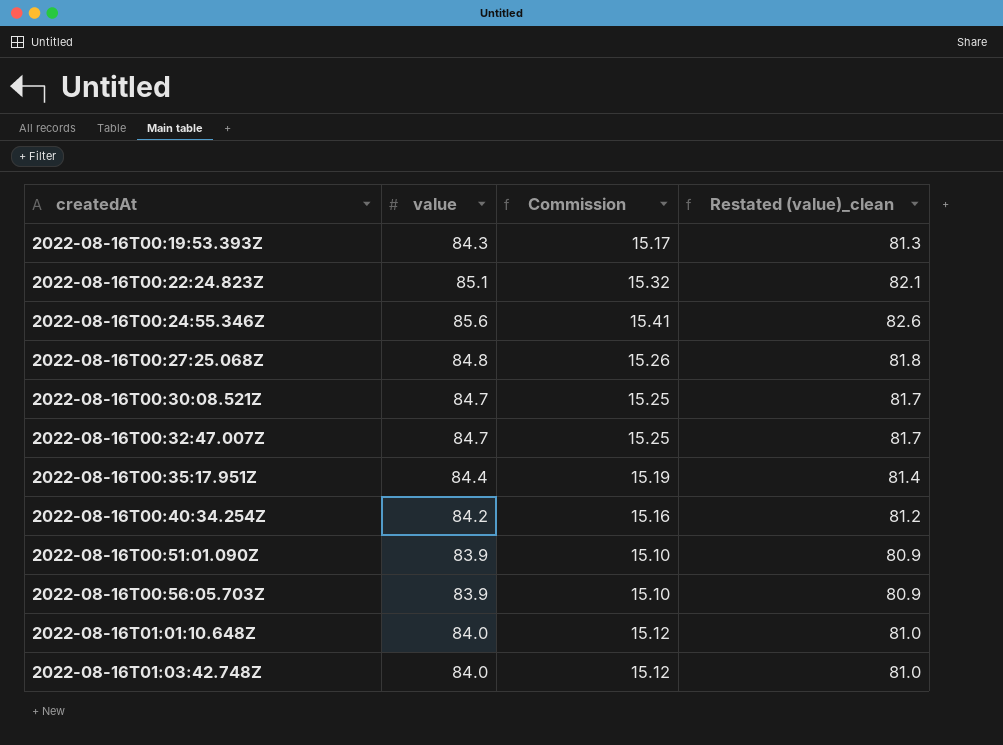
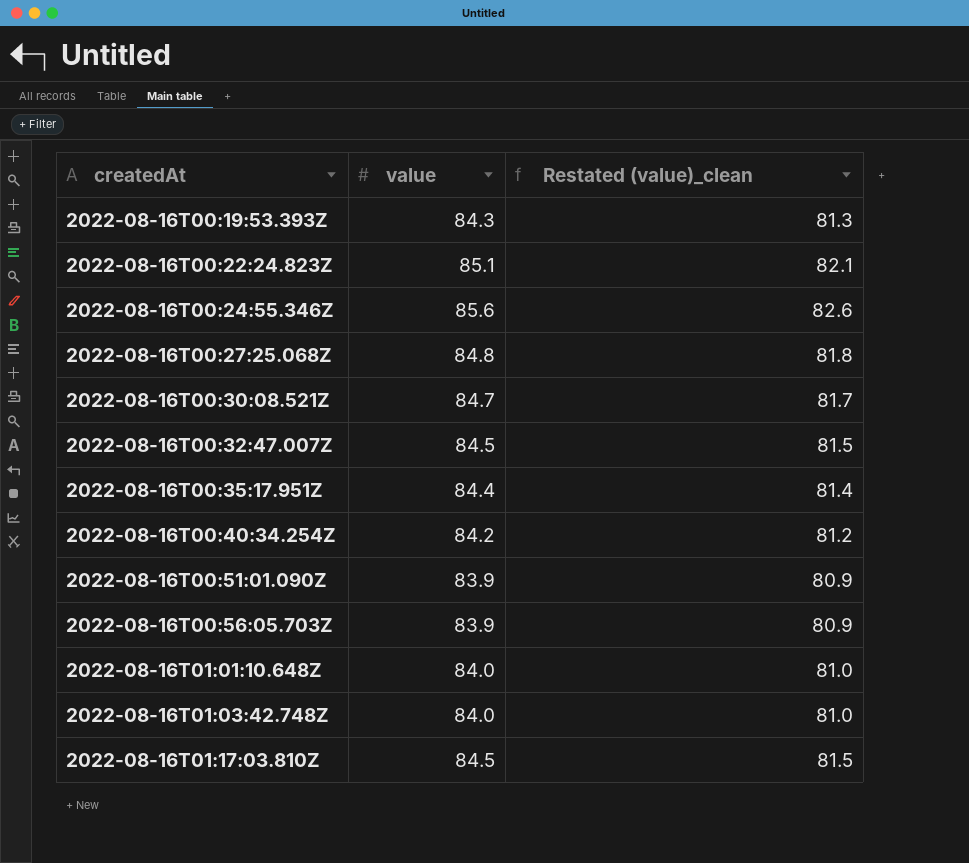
column Commission | formula: [value] * 0.18 -> none
2022-08-16T00:32:47.007Z | value: 84.7 -> 84.5
2022-08-16T00:32:47.007Z | Restated (value)_clean: 81.7 -> 81.5
row 2022-08-16T01:17:03.810Z: none -> 84.5 | 81.5

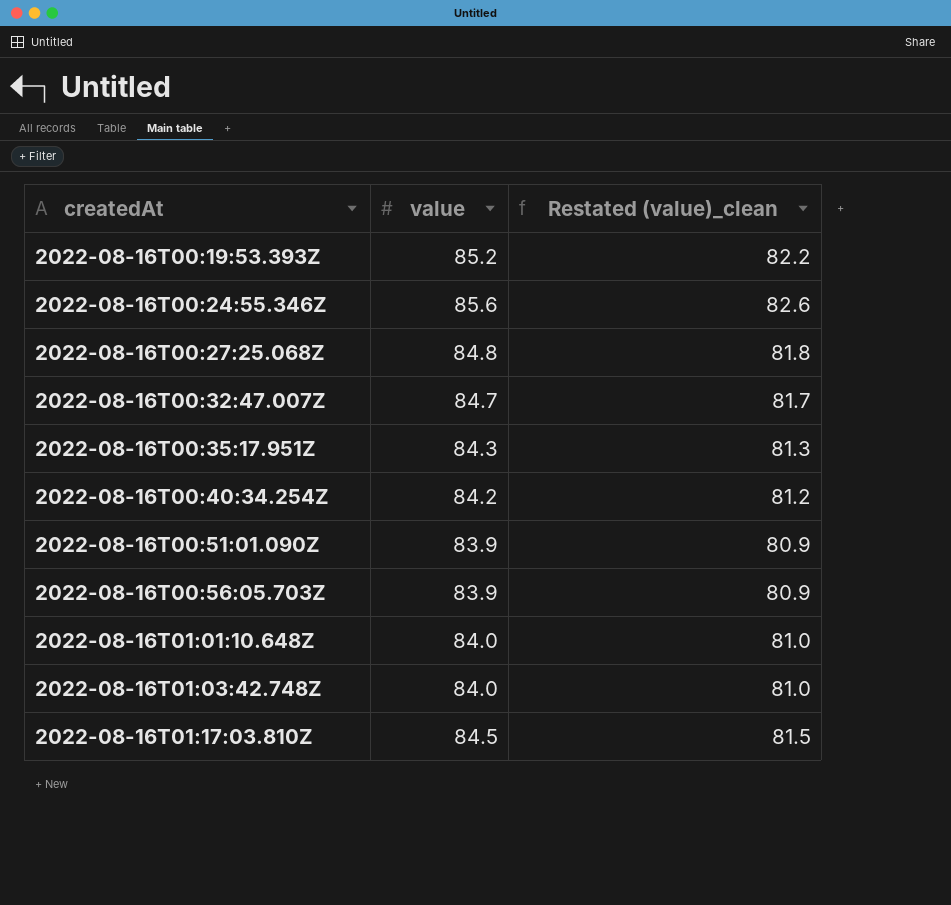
row 2022-08-16T00:22:24.823Z: 85.1 | 82.1 -> none
row 2022-08-16T00:30:08.521Z: 84.7 | 81.7 -> none
2022-08-16T00:19:53.393Z | value: 84.3 -> 85.2
2022-08-16T00:19:53.393Z | Restated (value)_clean: 81.3 -> 82.2
2022-08-16T00:32:47.007Z | value: 84.5 -> 84.7
2022-08-16T00:32:47.007Z | Restated (value)_clean: 81.5 -> 81.7
2022-08-16T00:35:17.951Z | value: 84.4 -> 84.3
2022-08-16T00:35:17.951Z | Restated (value)_clean: 81.4 -> 81.3

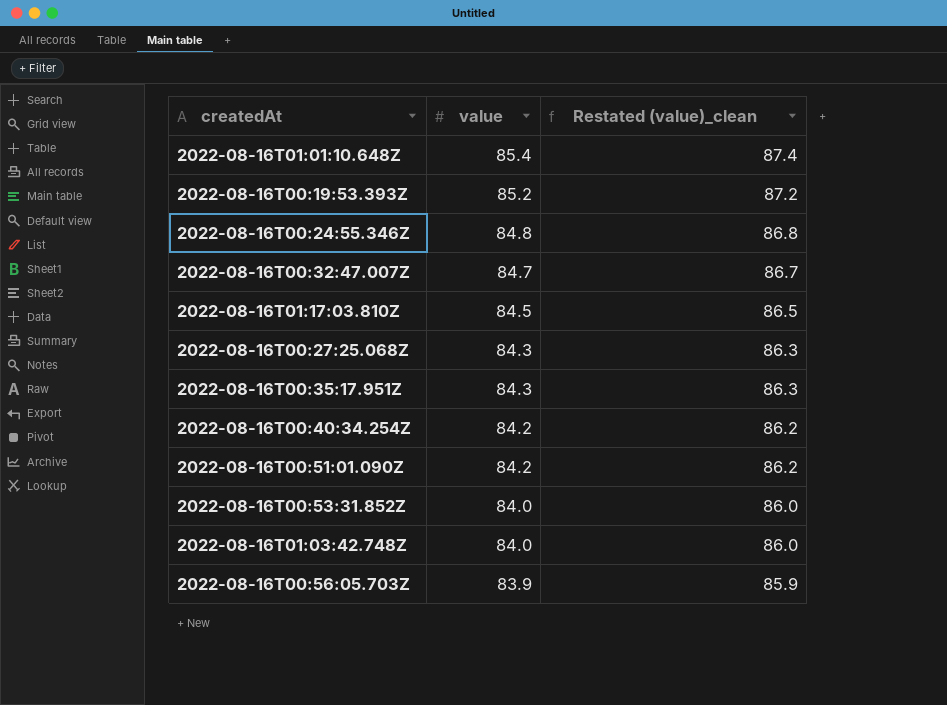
row order: createdAt ascending -> value descending
column Restated (value)_clean | formula: [value] - 3 -> [value] + 2
2022-08-16T01:01:10.648Z | value: 84.0 -> 85.4
2022-08-16T00:24:55.346Z | value: 85.6 -> 84.8
2022-08-16T00:27:25.068Z | value: 84.8 -> 84.3
2022-08-16T00:51:01.090Z | value: 83.9 -> 84.2
row 2022-08-16T00:53:31.852Z: none -> 84.0 | 86.0

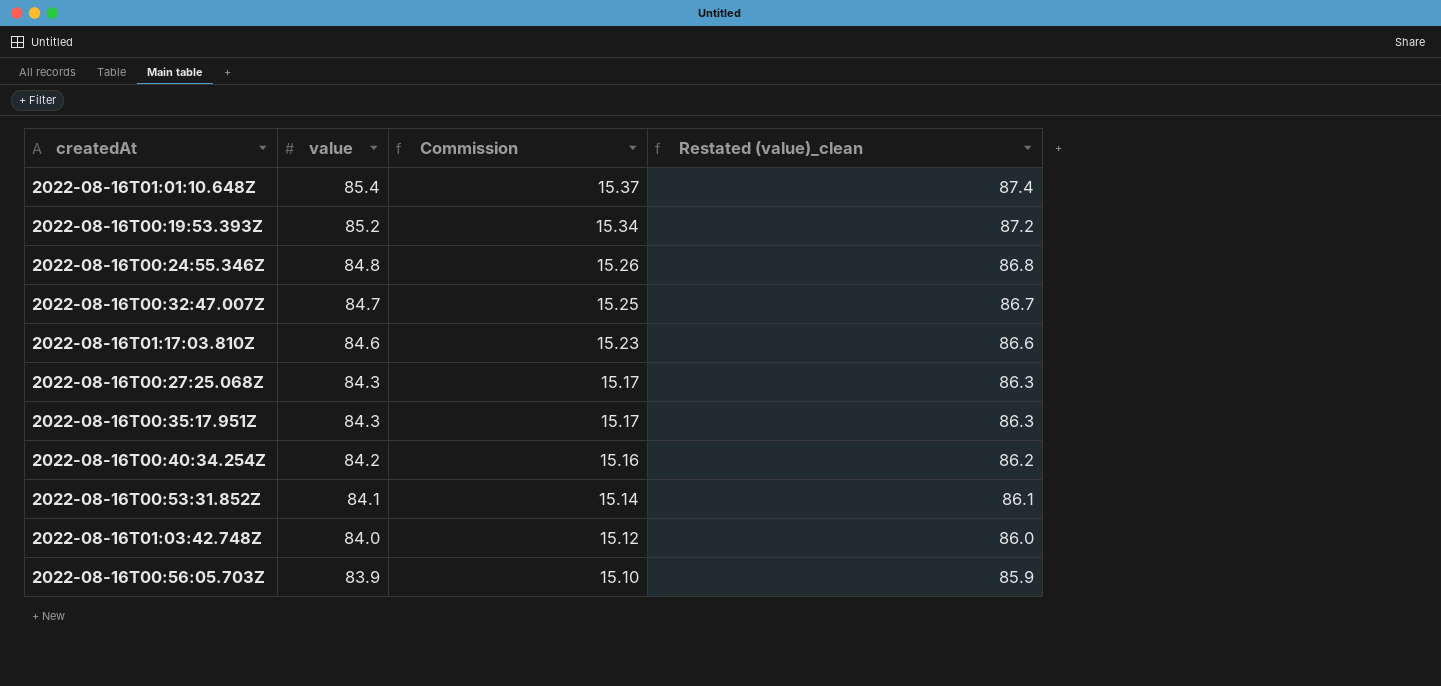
column Commission | formula: none -> [value] * 0.18
row 2022-08-16T00:51:01.090Z: 84.2 | 86.2 -> none
2022-08-16T01:17:03.810Z | value: 84.5 -> 84.6
2022-08-16T01:17:03.810Z | Restated (value)_clean: 86.5 -> 86.6
2022-08-16T00:53:31.852Z | value: 84.0 -> 84.1
2022-08-16T00:53:31.852Z | Restated (value)_clean: 86.0 -> 86.1

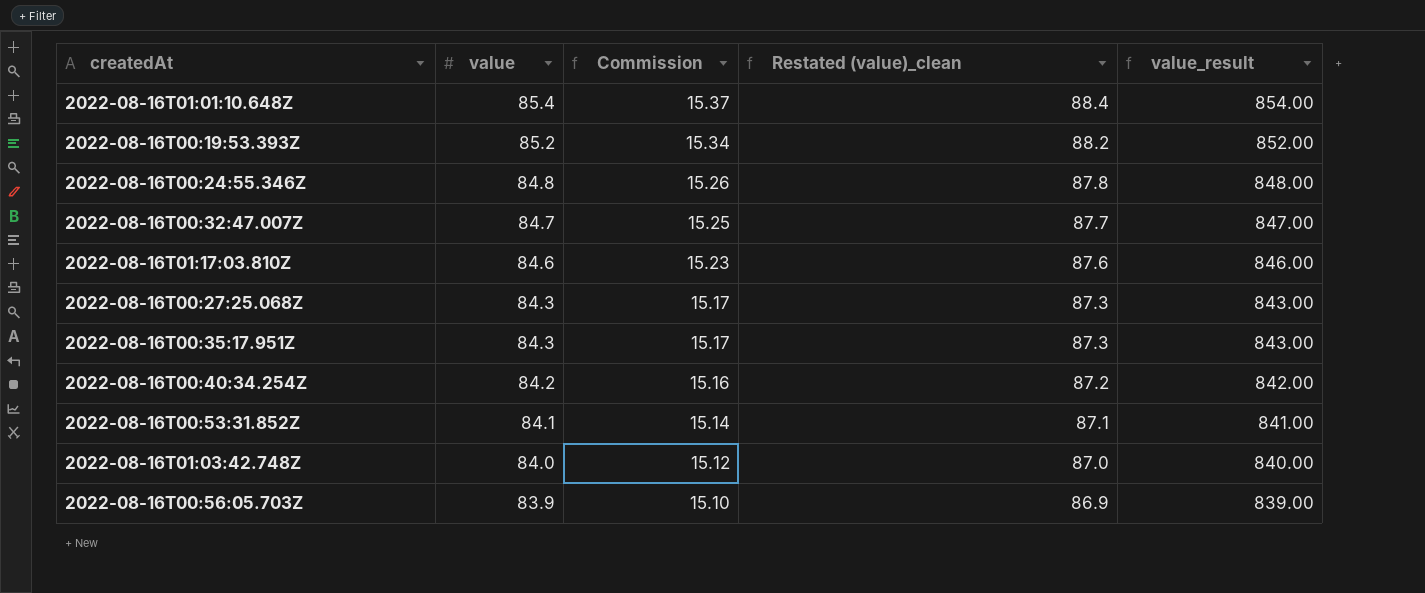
column Restated (value)_clean | formula: [value] + 2 -> [value] + 3
column value_result | formula: none -> [value] * 10

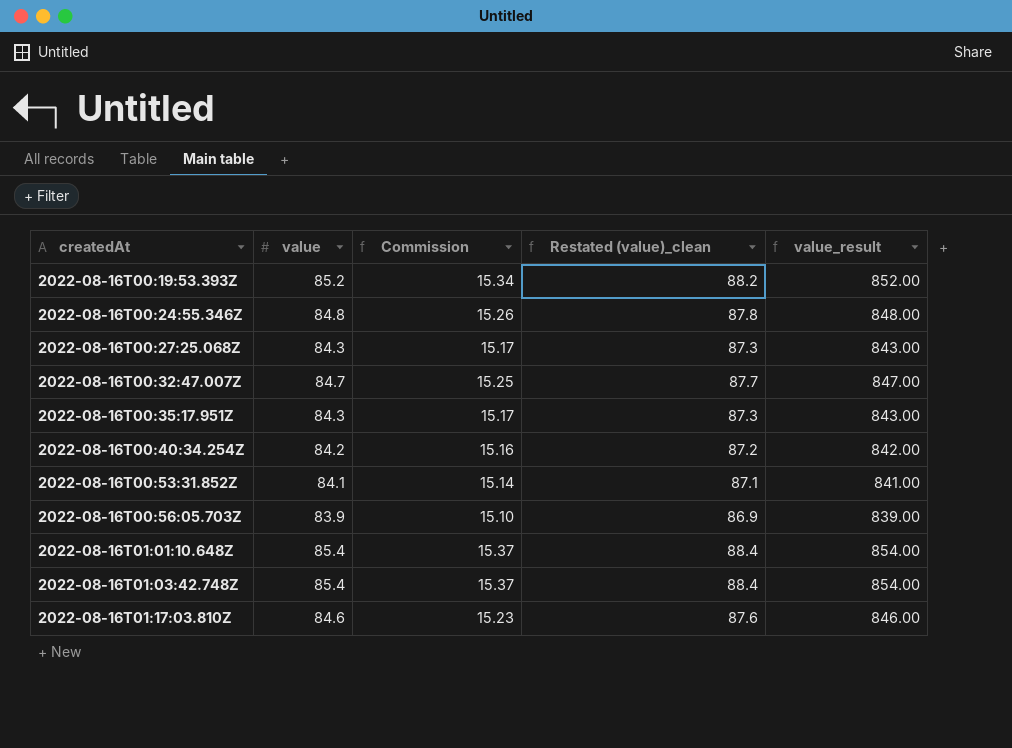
row order: value descending -> createdAt ascending
2022-08-16T01:03:42.748Z | value: 84.0 -> 85.4
2022-08-16T01:03:42.748Z | Commission: 15.12 -> 15.37
2022-08-16T01:03:42.748Z | Restated (value)_clean: 87.0 -> 88.4
2022-08-16T01:03:42.748Z | value_result: 840.00 -> 854.00

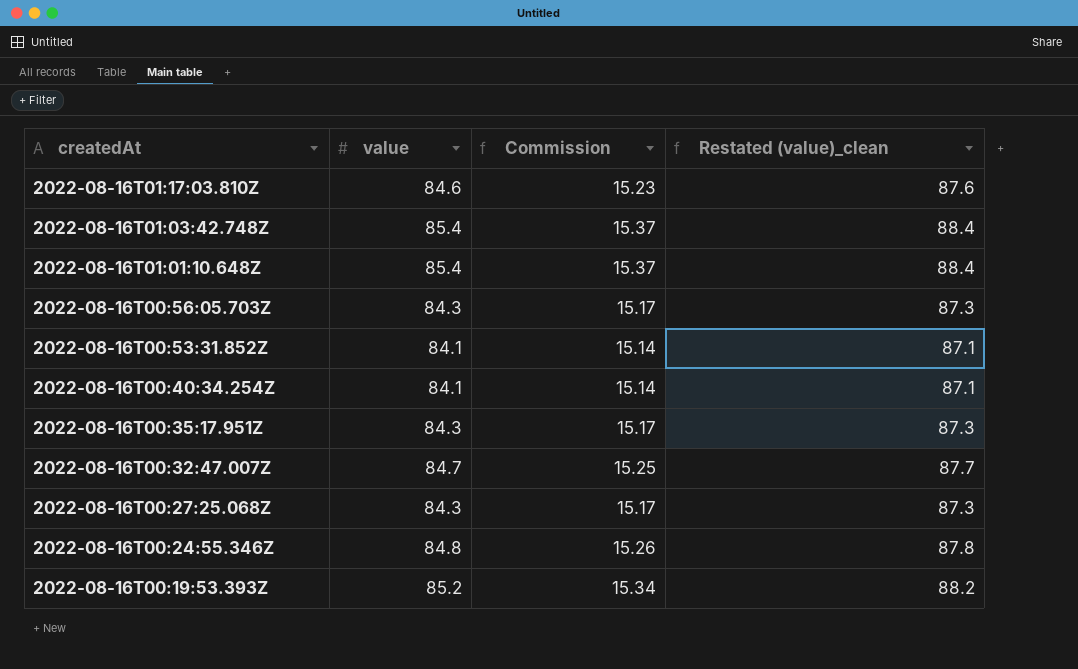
row order: createdAt ascending -> createdAt descending
column value_result | formula: [value] * 10 -> none
2022-08-16T00:56:05.703Z | value: 83.9 -> 84.3
2022-08-16T00:56:05.703Z | Commission: 15.10 -> 15.17
2022-08-16T00:56:05.703Z | Restated (value)_clean: 86.9 -> 87.3
2022-08-16T00:40:34.254Z | value: 84.2 -> 84.1
2022-08-16T00:40:34.254Z | Commission: 15.16 -> 15.14
2022-08-16T00:40:34.254Z | Restated (value)_clean: 87.2 -> 87.1

